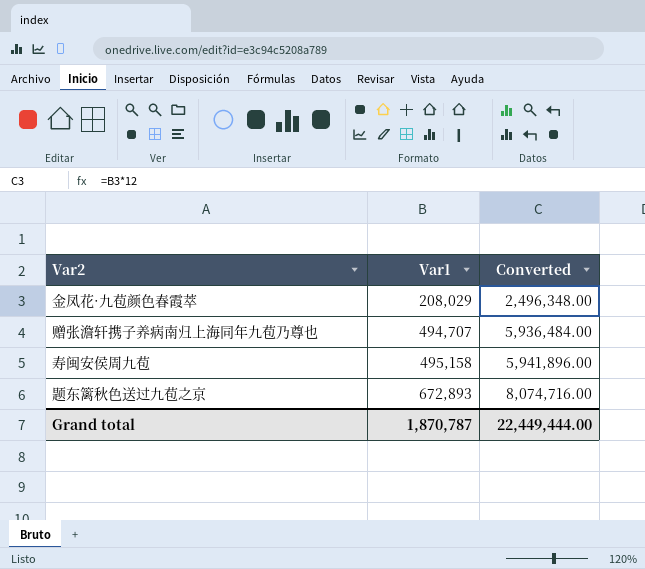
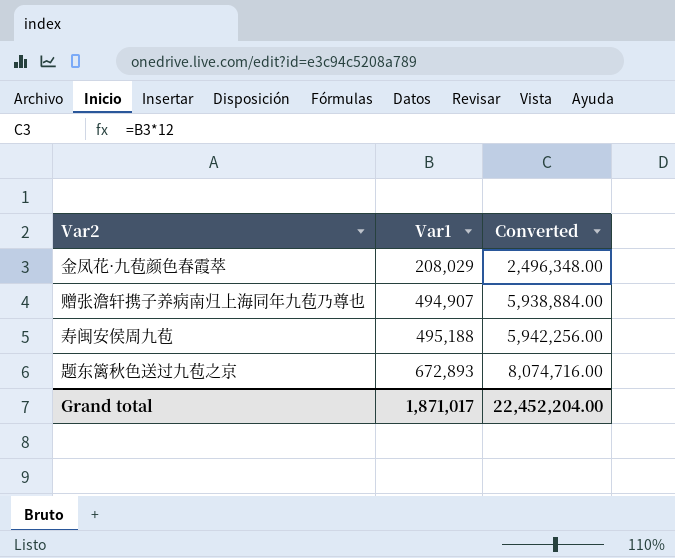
赠张澹轩携子养病南归上海同年九苞乃尊也 | Var1: 494,707 -> 494,907
赠张澹轩携子养病南归上海同年九苞乃尊也 | Converted: 5,936,484.00 -> 5,938,884.00
寿闽安侯周九苞 | Var1: 495,158 -> 495,188
寿闽安侯周九苞 | Converted: 5,941,896.00 -> 5,942,256.00
Grand total | Var1: 1,870,787 -> 1,871,017
Grand total | Converted: 22,449,444.00 -> 22,452,204.00

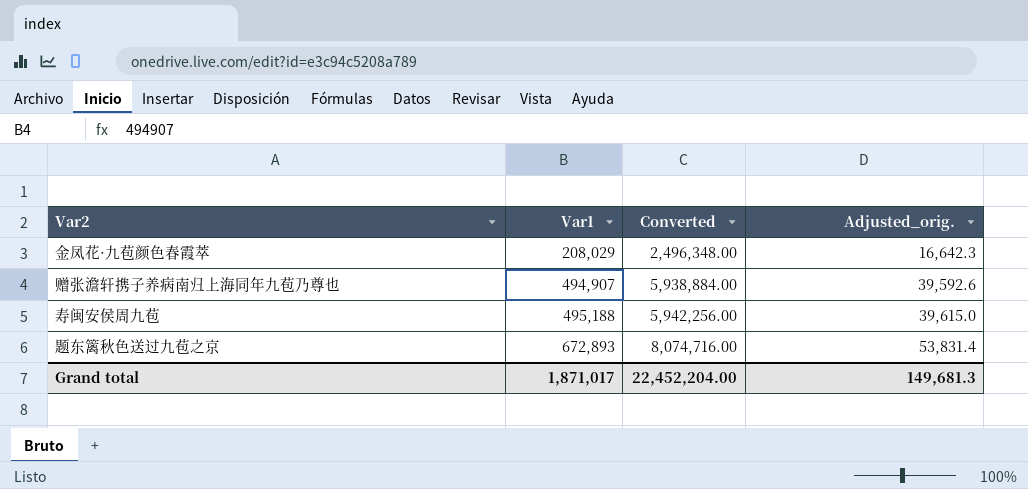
column Adjusted_orig. | formula: none -> [Var1] * 0.08

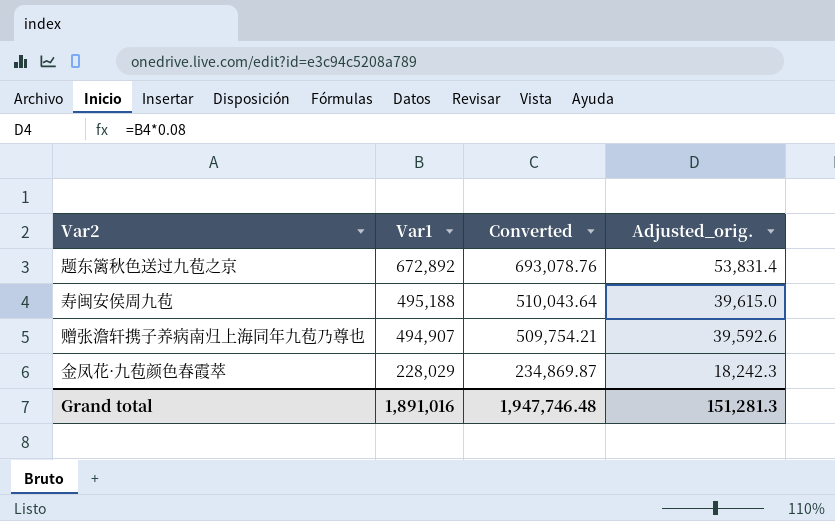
row order: Var1 ascending -> Var1 descending
column Converted | formula: [Var1] * 12 -> [Var1] * 1.03
题东篱秋色送过九苞之京 | Var1: 672,893 -> 672,892
金凤花·九苞颜色春霞萃 | Var1: 208,029 -> 228,029
金凤花·九苞颜色春霞萃 | Adjusted_orig.: 16,642.3 -> 18,242.3
Grand total | Var1: 1,871,017 -> 1,891,016
Grand total | Converted: 22,452,204.00 -> 1,947,746.48
Grand total | Adjusted_orig.: 149,681.3 -> 151,281.3

